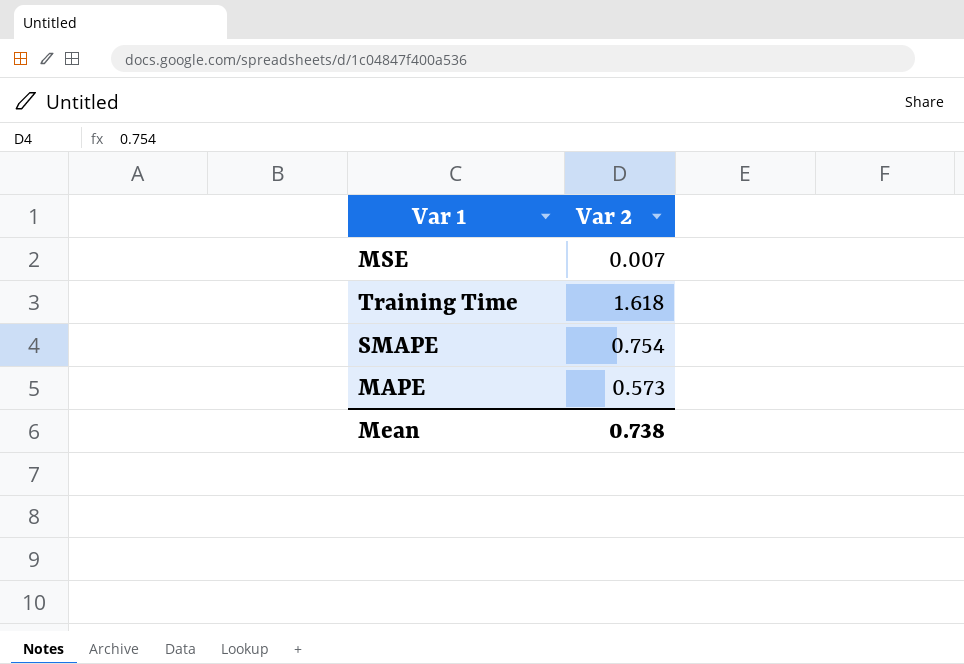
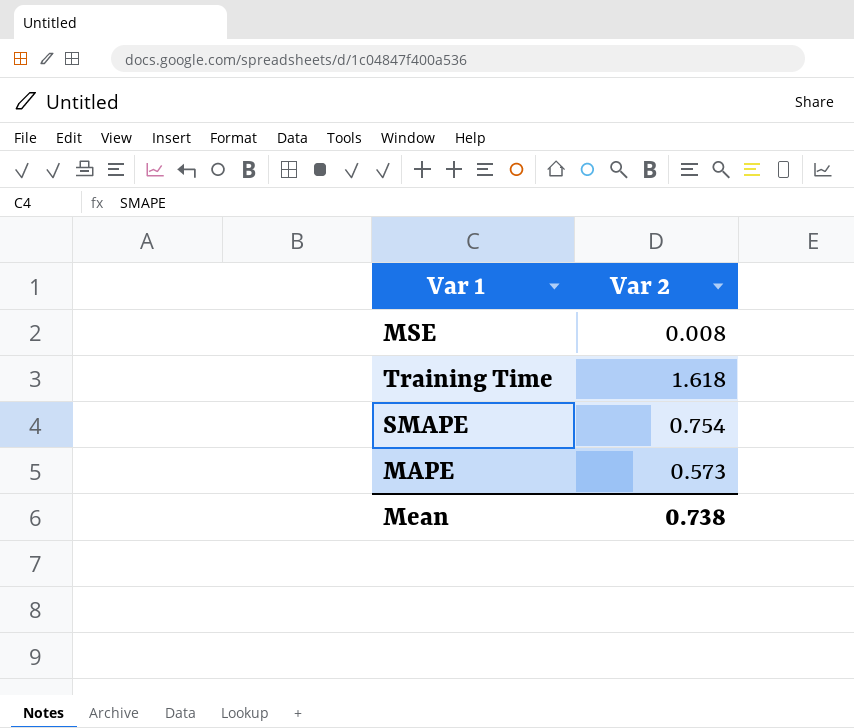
MSE | Var 2: 0.007 -> 0.008

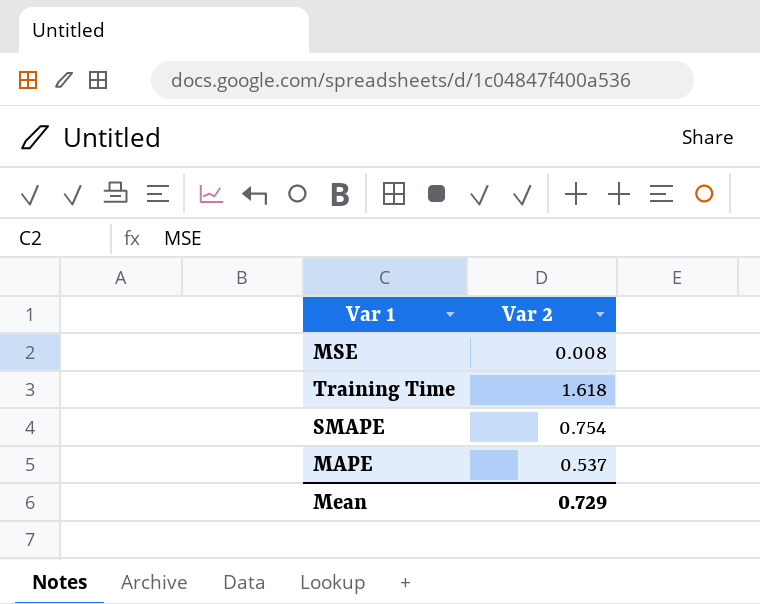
MAPE | Var 2: 0.573 -> 0.537
Mean | Var 2: 0.738 -> 0.729

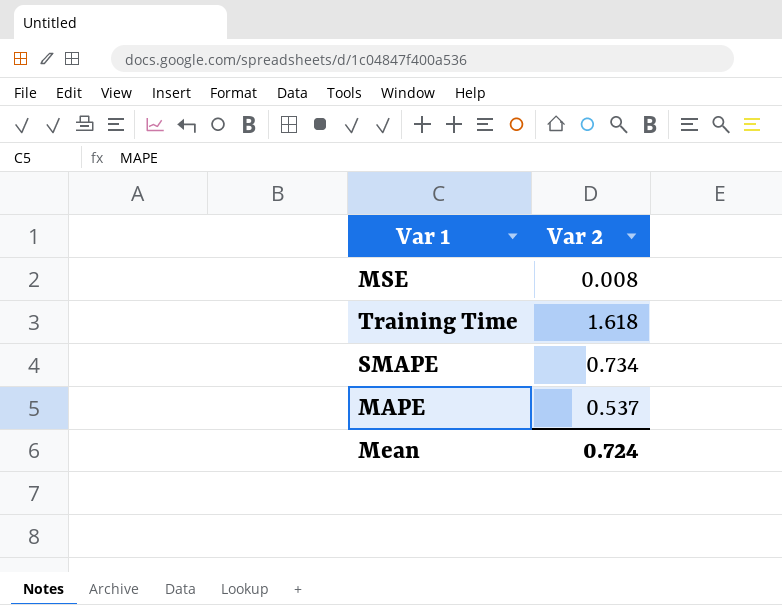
SMAPE | Var 2: 0.754 -> 0.734
Mean | Var 2: 0.729 -> 0.724

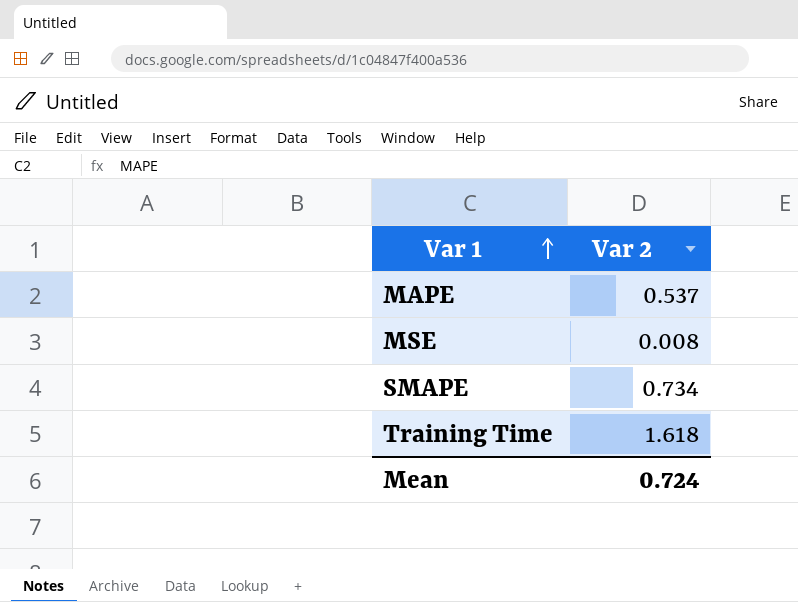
row order: none -> Var 1 ascending

